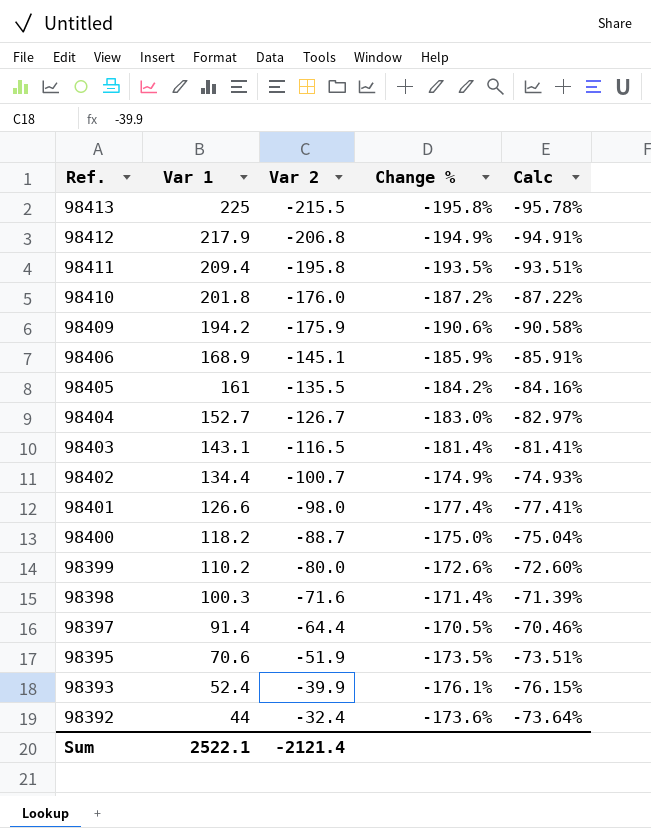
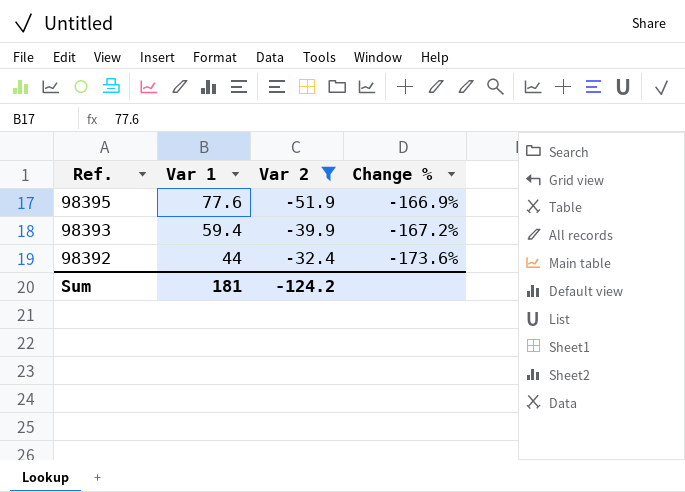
filter: none -> Var 2 >= -51.9
column Calc | formula: [Var 2] / [Var 1] -> none
98395 | Var 1: 70.6 -> 77.6
98395 | Change %: -173.5% -> -166.9%
98393 | Var 1: 52.4 -> 59.4
98393 | Change %: -176.1% -> -167.2%
Sum | Var 1: 2522.1 -> 181
Sum | Var 2: -2121.4 -> -124.2

